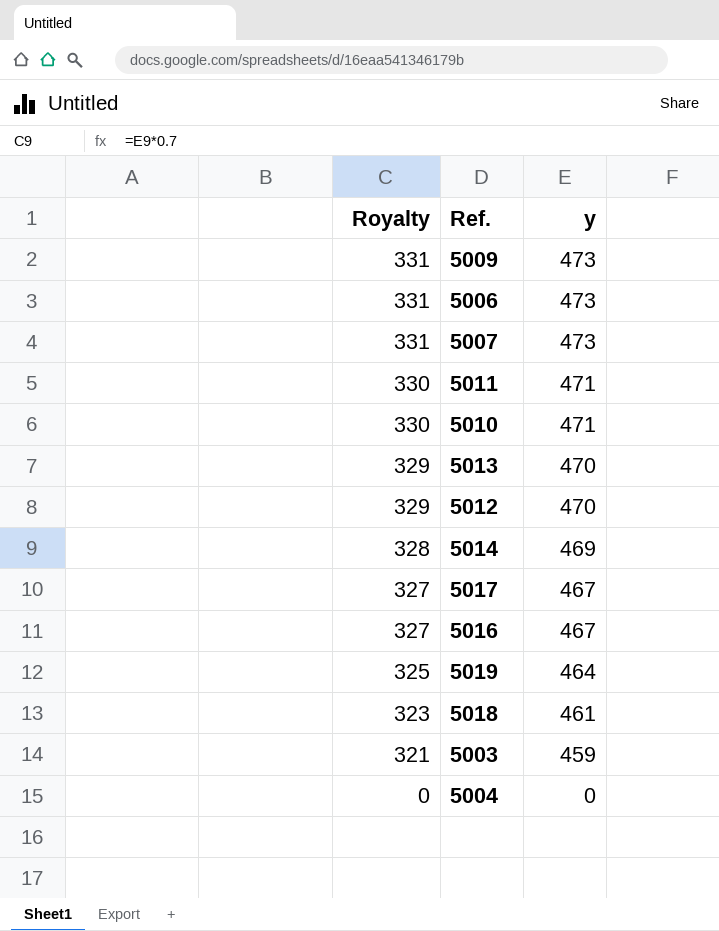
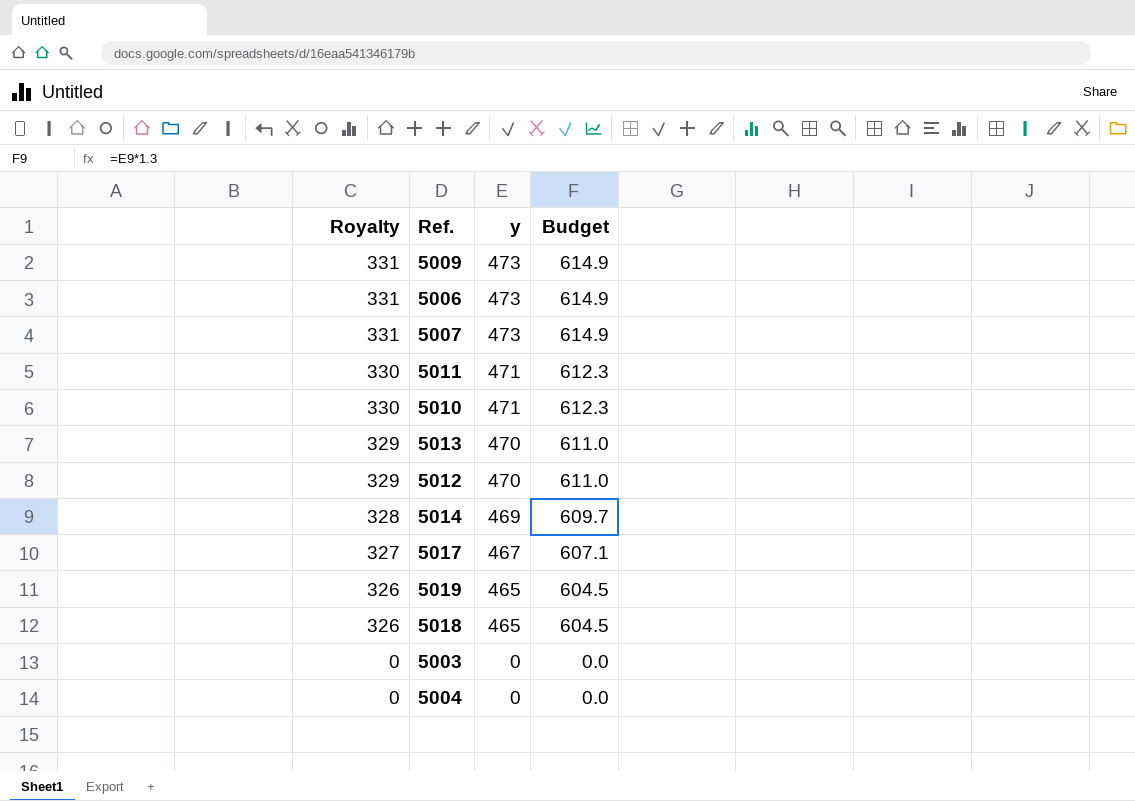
column Budget | formula: none -> [y] * 1.3
row 5016: 327 | 467 -> none
5019 | Royalty: 325 -> 326
5019 | y: 464 -> 465
5018 | Royalty: 323 -> 326
5018 | y: 461 -> 465
5003 | Royalty: 321 -> 0
5003 | y: 459 -> 0

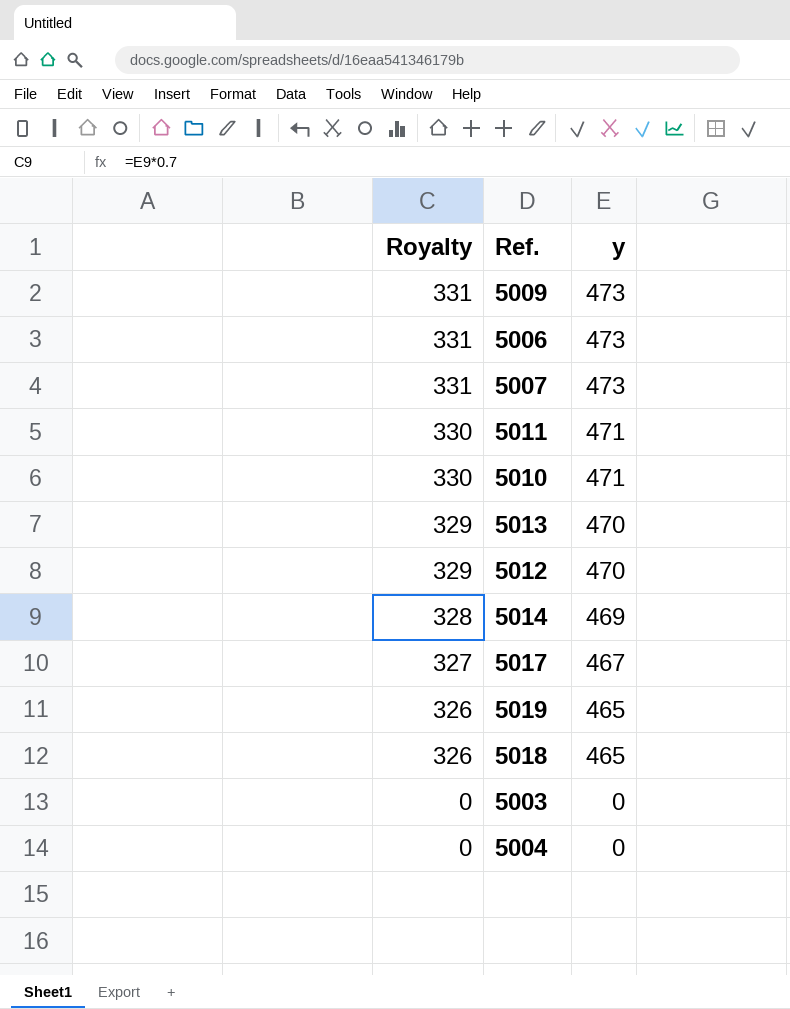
column Budget | formula: [y] * 1.3 -> none

